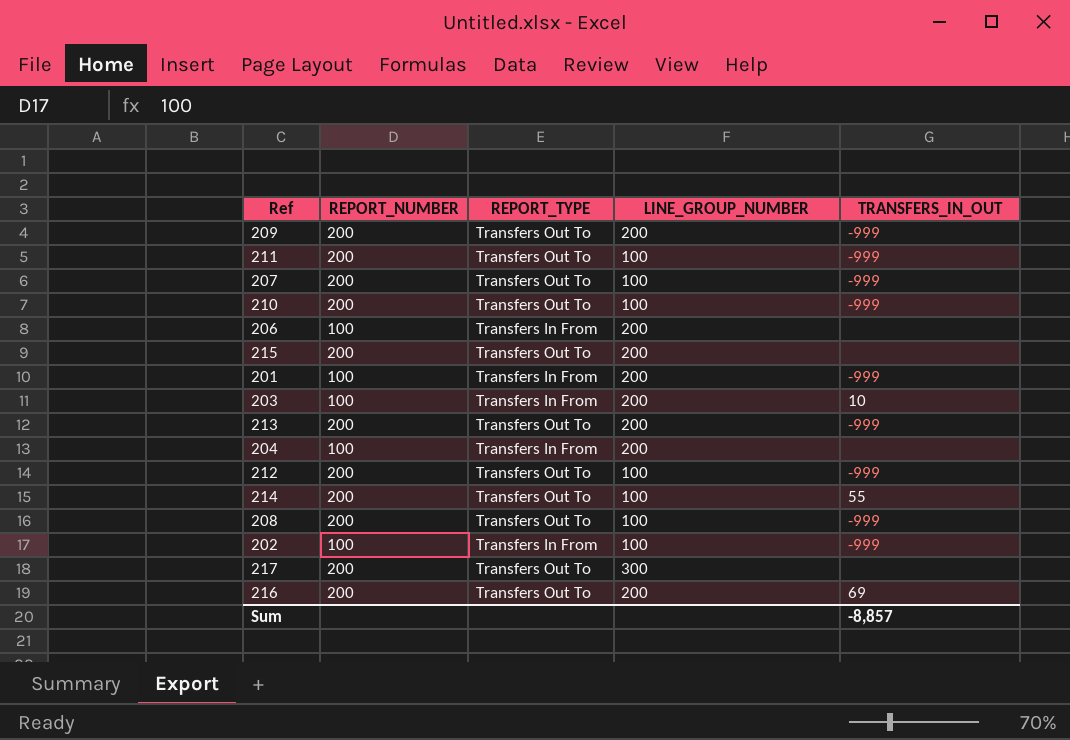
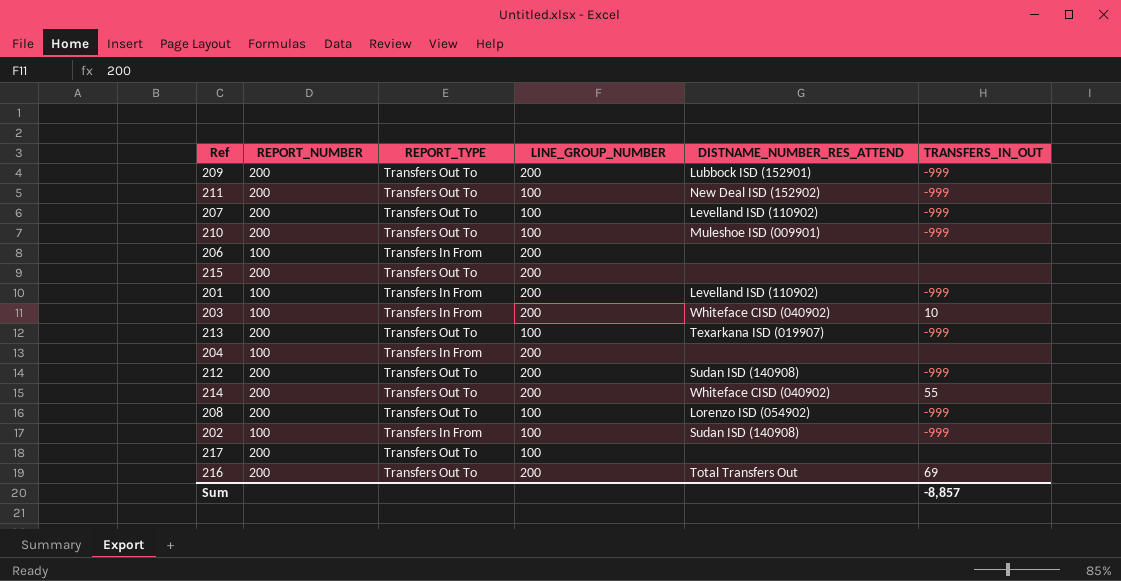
column DISTNAME_NUMBER_RES_ATTEND | position: none -> 5
213 | LINE_GROUP_NUMBER: 200 -> 100
212 | LINE_GROUP_NUMBER: 100 -> 200
214 | LINE_GROUP_NUMBER: 100 -> 200
217 | LINE_GROUP_NUMBER: 300 -> 100

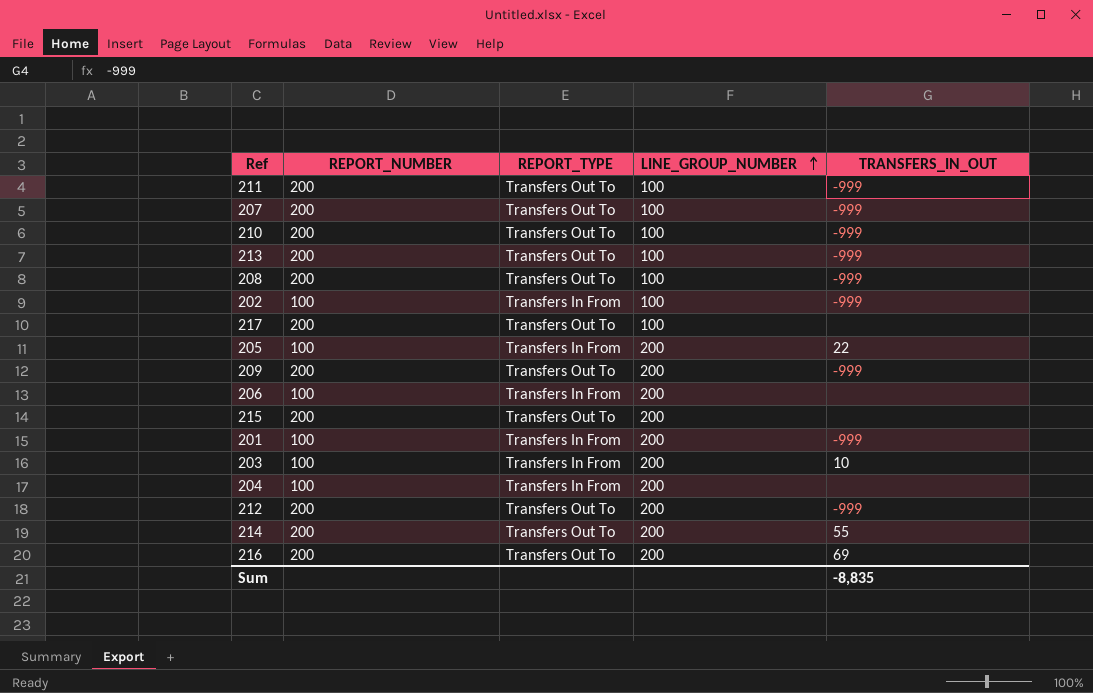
row order: none -> LINE_GROUP_NUMBER ascending
column DISTNAME_NUMBER_RES_ATTEND | position: 5 -> none
row 205: none -> 100 | Transfers In From | 200 | 22
Sum | TRANSFERS_IN_OUT: -8,857 -> -8,835

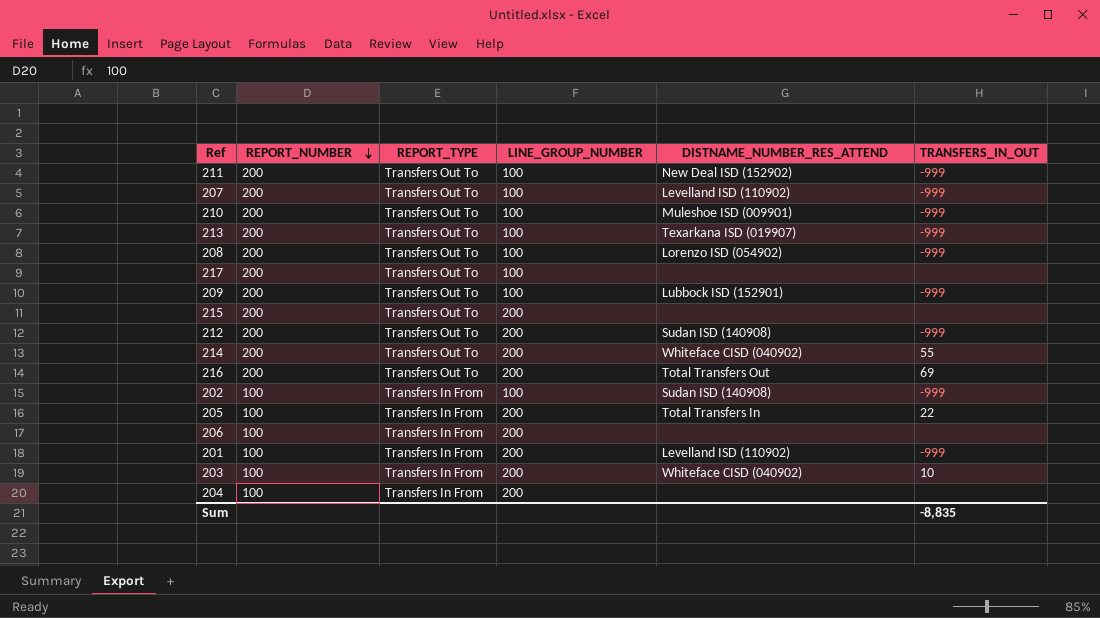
row order: LINE_GROUP_NUMBER ascending -> REPORT_NUMBER descending
column DISTNAME_NUMBER_RES_ATTEND | position: none -> 5
209 | LINE_GROUP_NUMBER: 200 -> 100

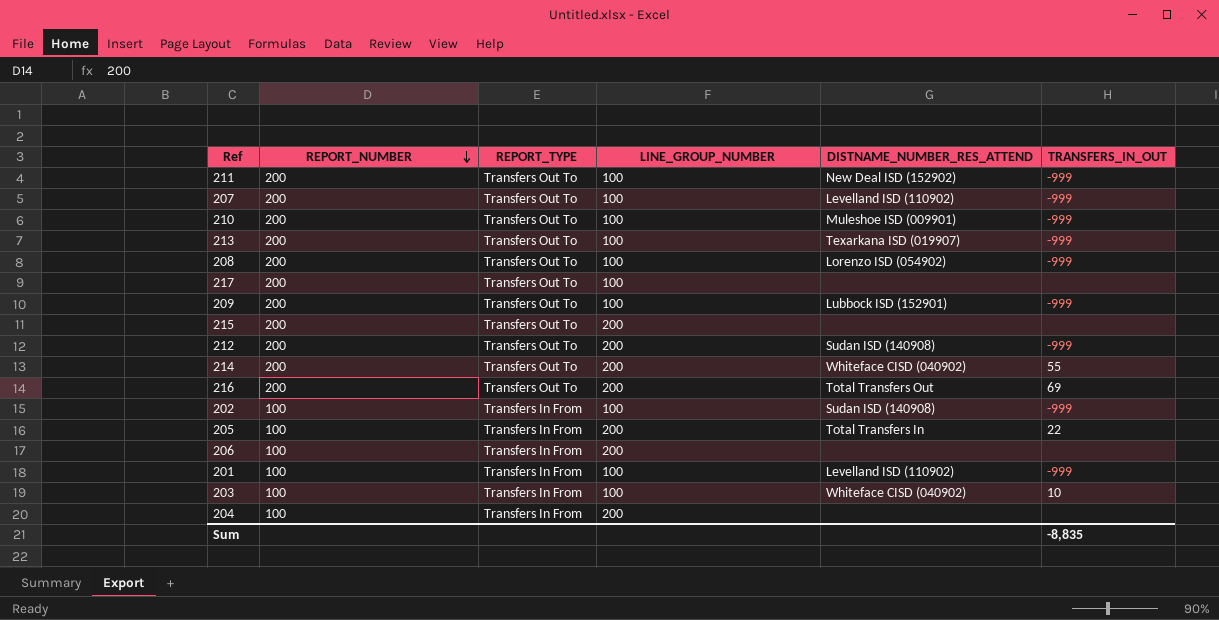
201 | LINE_GROUP_NUMBER: 200 -> 100
203 | LINE_GROUP_NUMBER: 200 -> 100

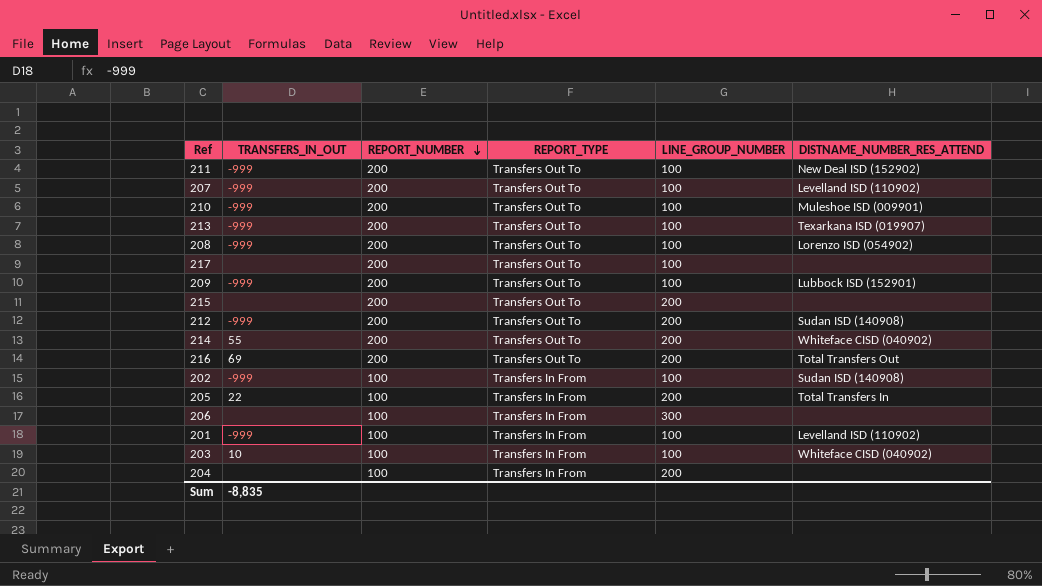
column TRANSFERS_IN_OUT | position: 6 -> 2
206 | LINE_GROUP_NUMBER: 200 -> 300

